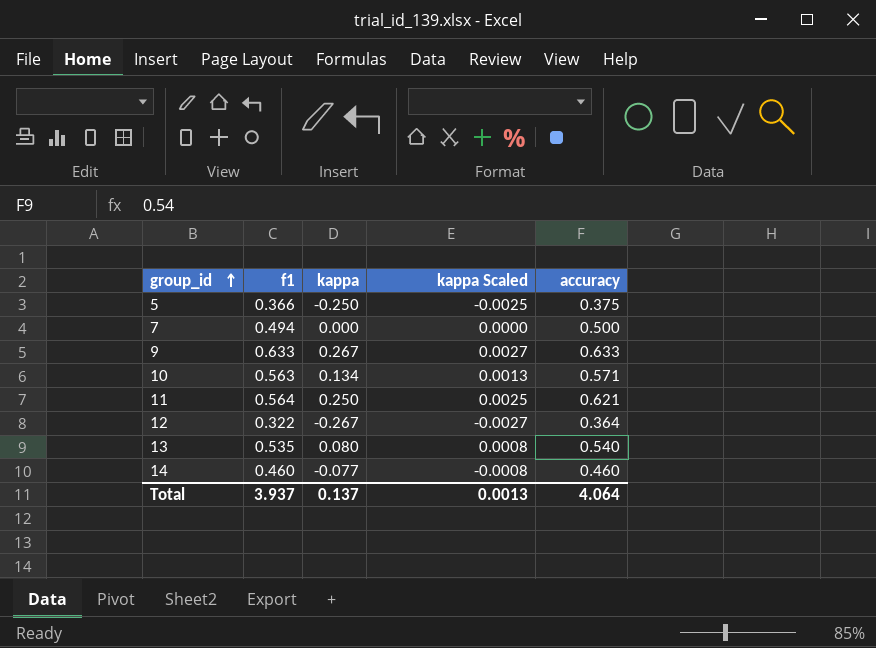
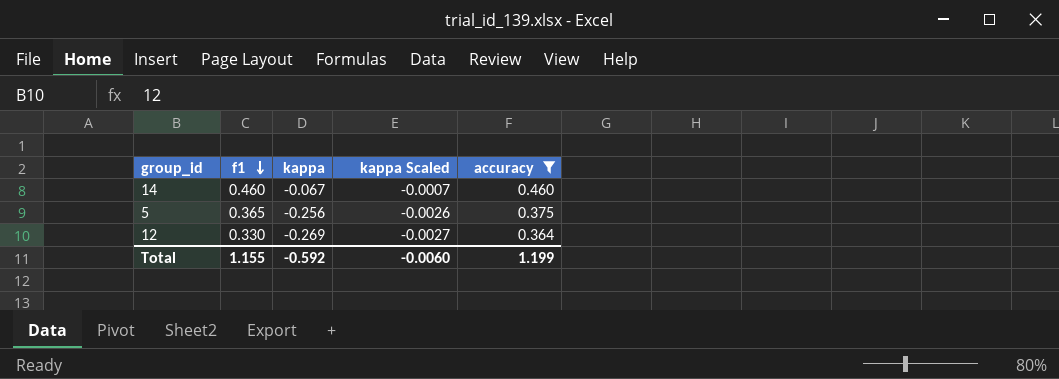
filter: none -> accuracy <= 0.460
row order: group_id ascending -> f1 descending
14 | kappa: -0.077 -> -0.067
14 | kappa Scaled: -0.0008 -> -0.0007
5 | f1: 0.366 -> 0.365
5 | kappa: -0.250 -> -0.256
5 | kappa Scaled: -0.0025 -> -0.0026
12 | f1: 0.322 -> 0.330
12 | kappa: -0.267 -> -0.269
Total | f1: 3.937 -> 1.155
Total | kappa: 0.137 -> -0.592
Total | kappa Scaled: 0.0013 -> -0.0060
Total | accuracy: 4.064 -> 1.199

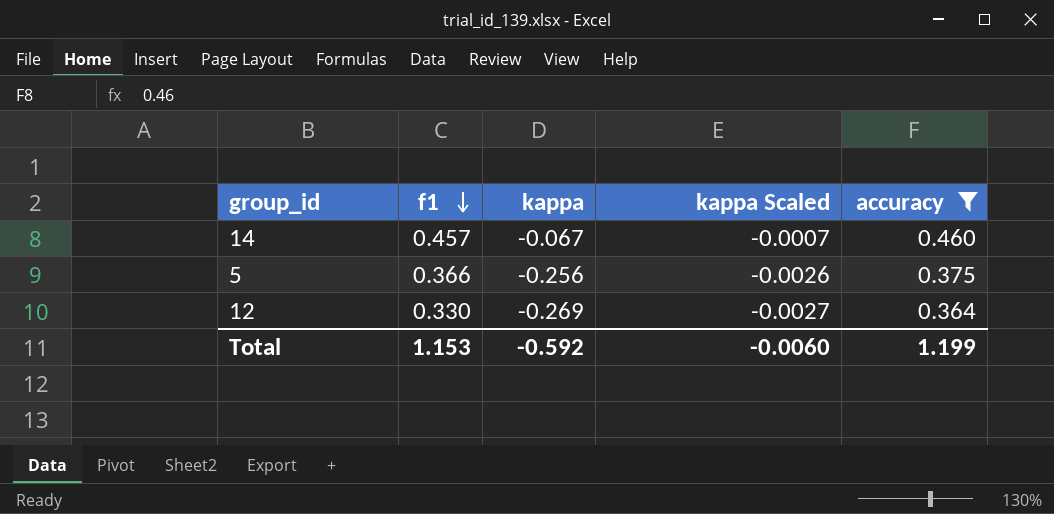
14 | f1: 0.460 -> 0.457
5 | f1: 0.365 -> 0.366
Total | f1: 1.155 -> 1.153

